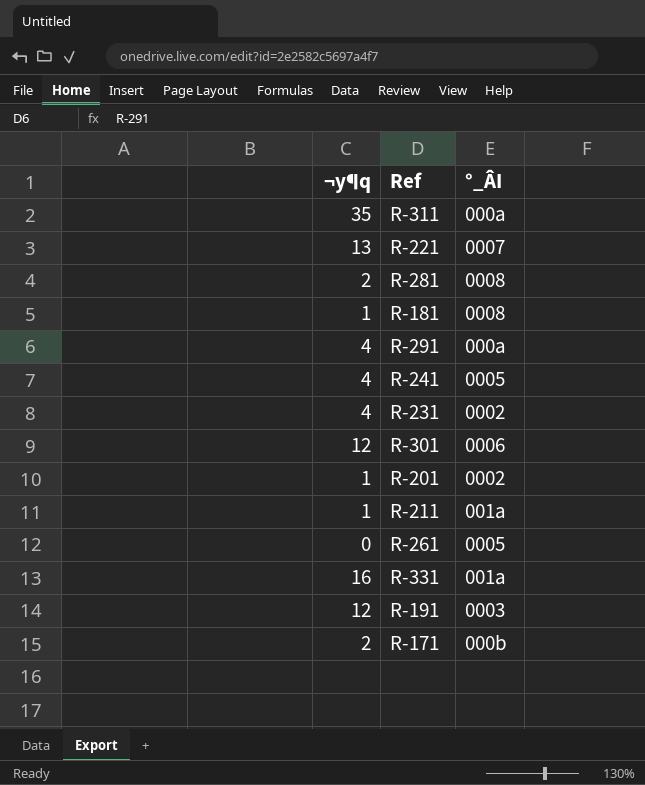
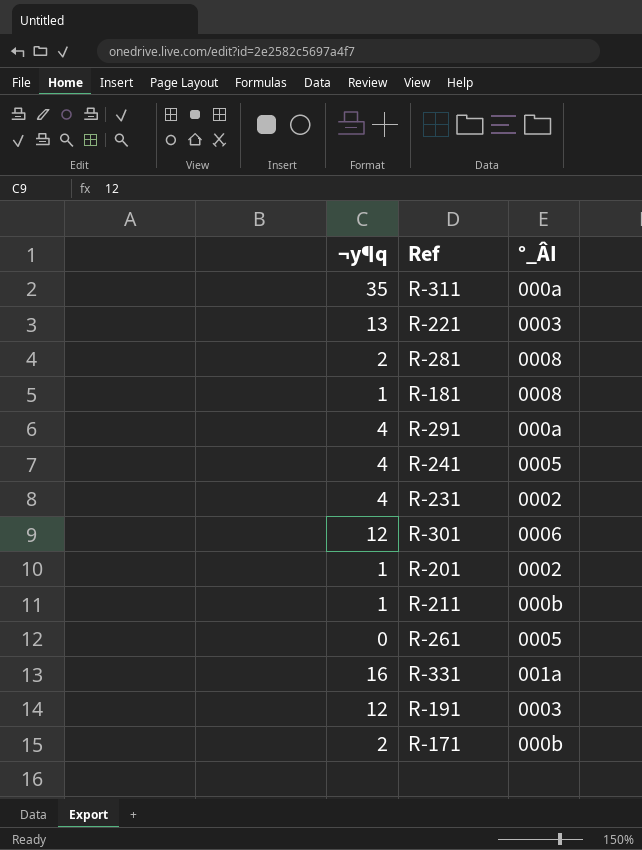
R-221 | °_ÂI: 0007 -> 0003
R-211 | °_ÂI: 001a -> 000b

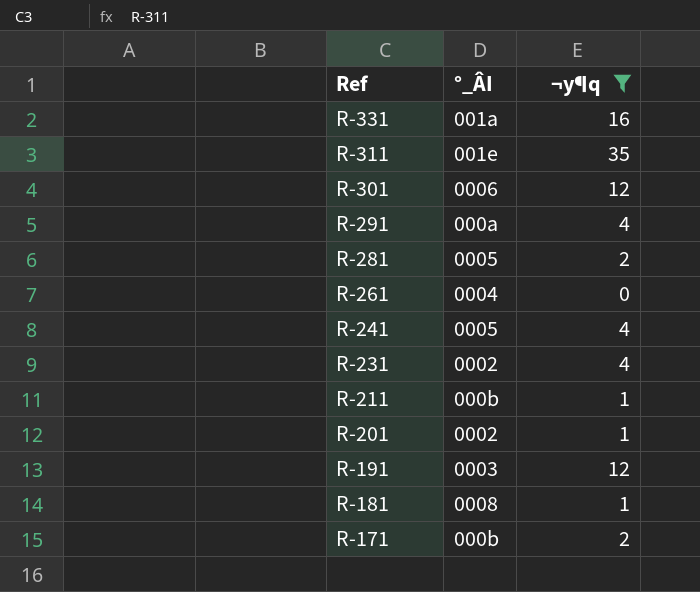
filter: none -> ¬y¶q != 13
row order: none -> Ref descending
column ¬y¶q | position: 1 -> 3
R-311 | °_ÂI: 000a -> 001e
R-281 | °_ÂI: 0008 -> 0005
R-261 | °_ÂI: 0005 -> 0004

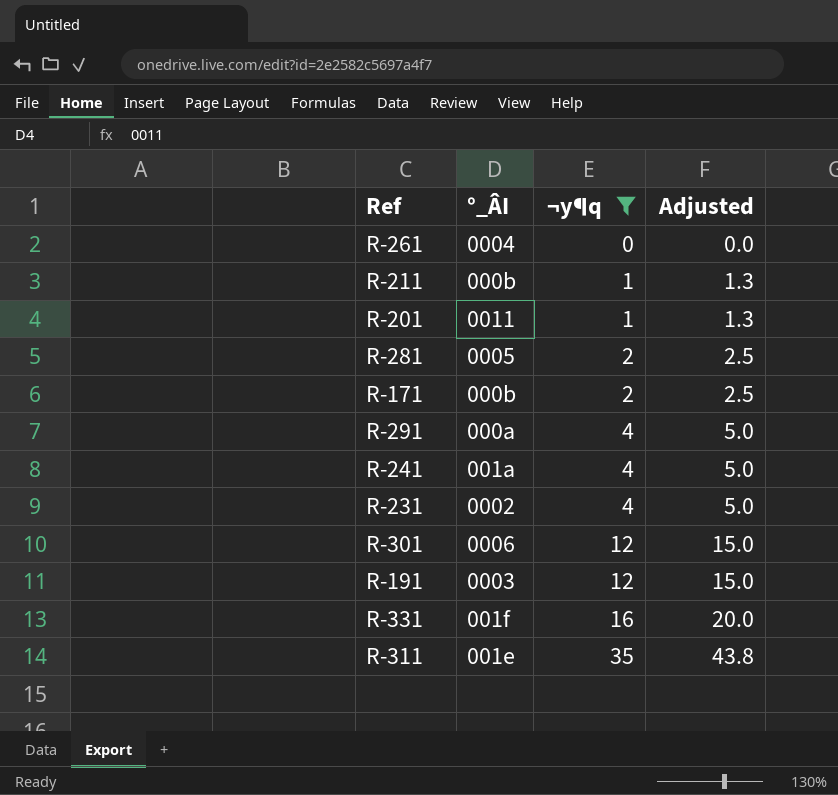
row order: Ref descending -> ¬y¶q ascending
column Adjusted | formula: none -> [¬y¶q] * 1.25
row R-181: 0008 | 1 -> none
R-201 | °_ÂI: 0002 -> 0011
R-241 | °_ÂI: 0005 -> 001a
R-331 | °_ÂI: 001a -> 001f

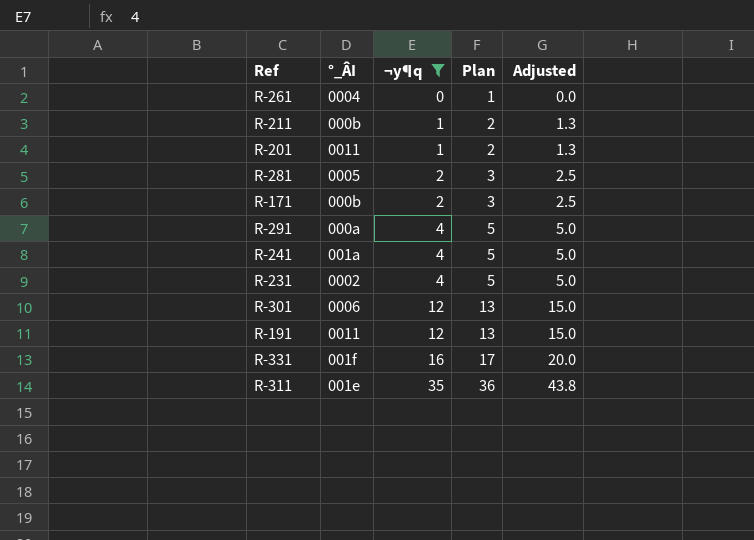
column Plan | formula: none -> [¬y¶q] + 1
R-191 | °_ÂI: 0003 -> 0011

